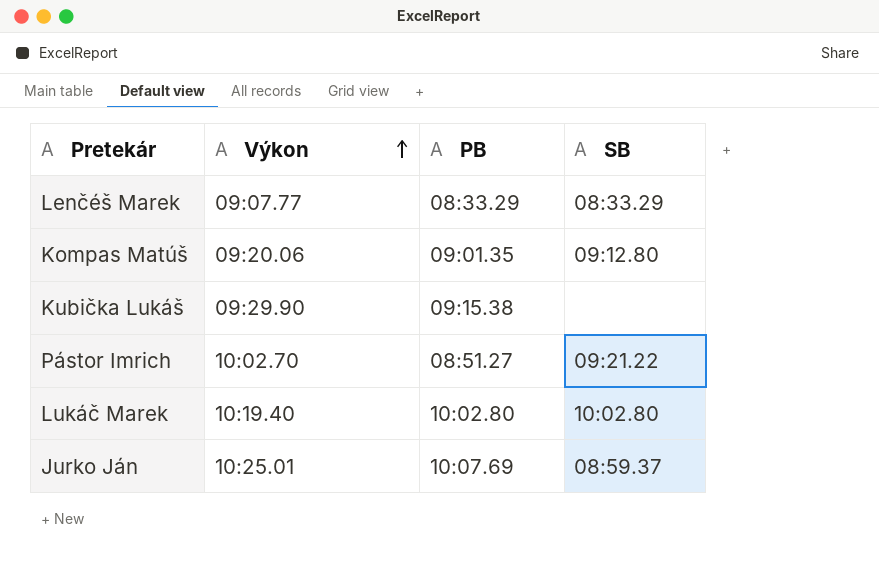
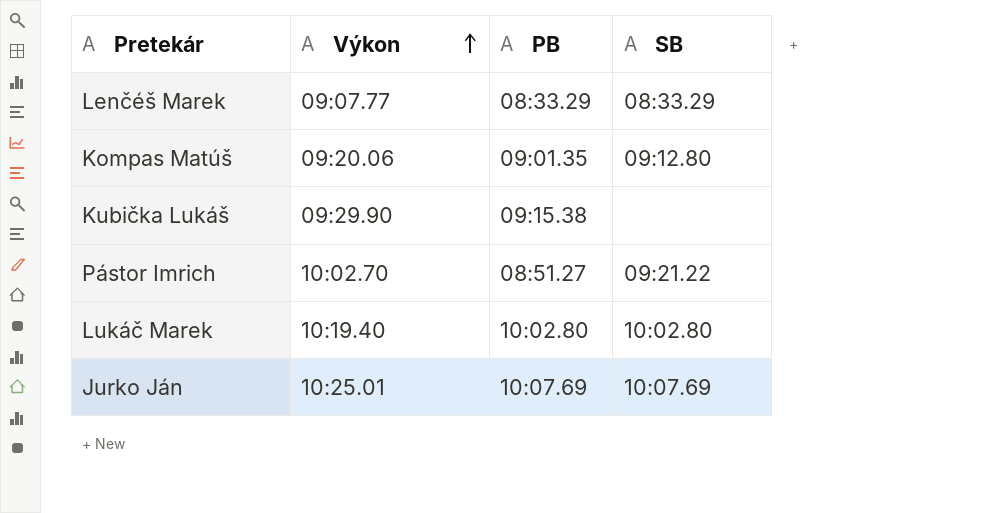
Jurko Ján | SB: 08:59.37 -> 10:07.69

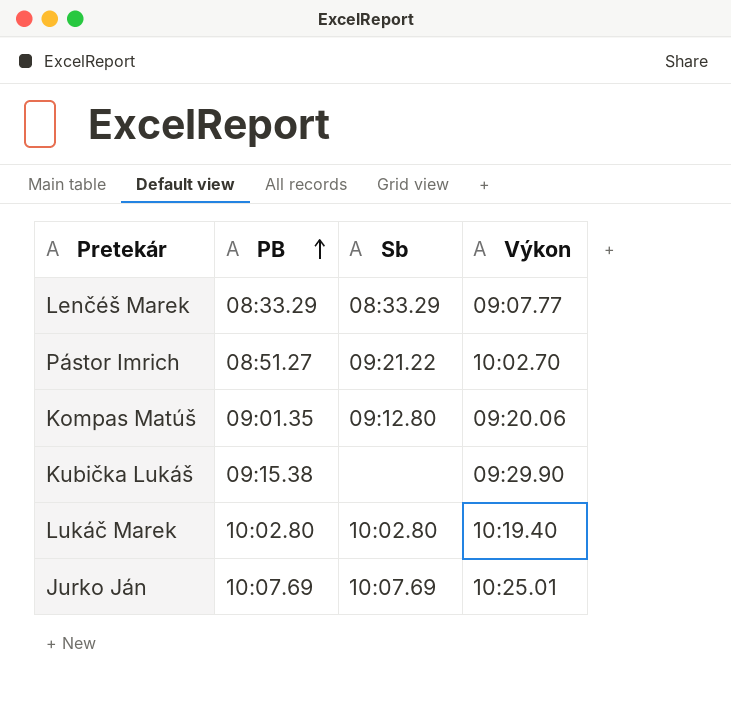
row order: Výkon ascending -> PB ascending
column name: SB -> Sb
column Výkon | position: 2 -> 4

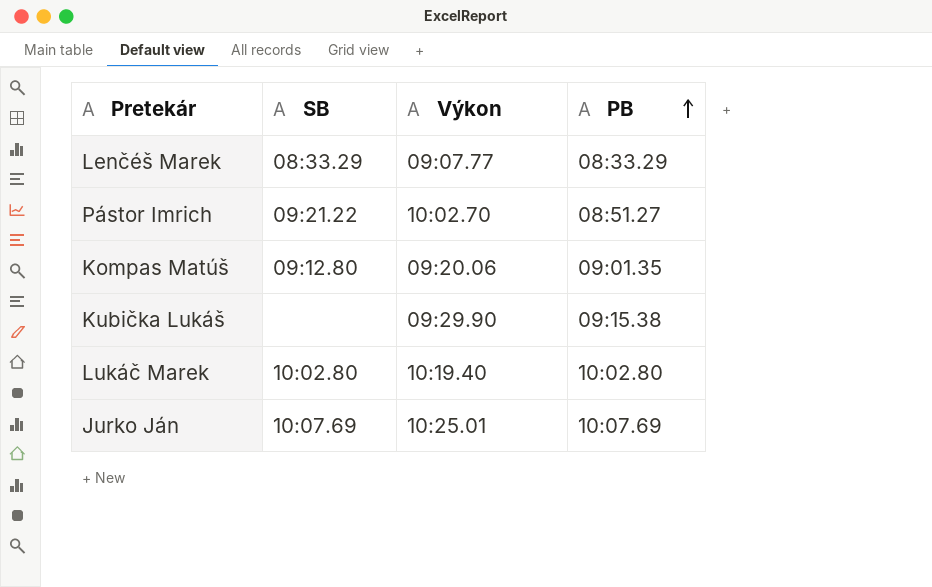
column name: Sb -> SB
column PB | position: 2 -> 4

